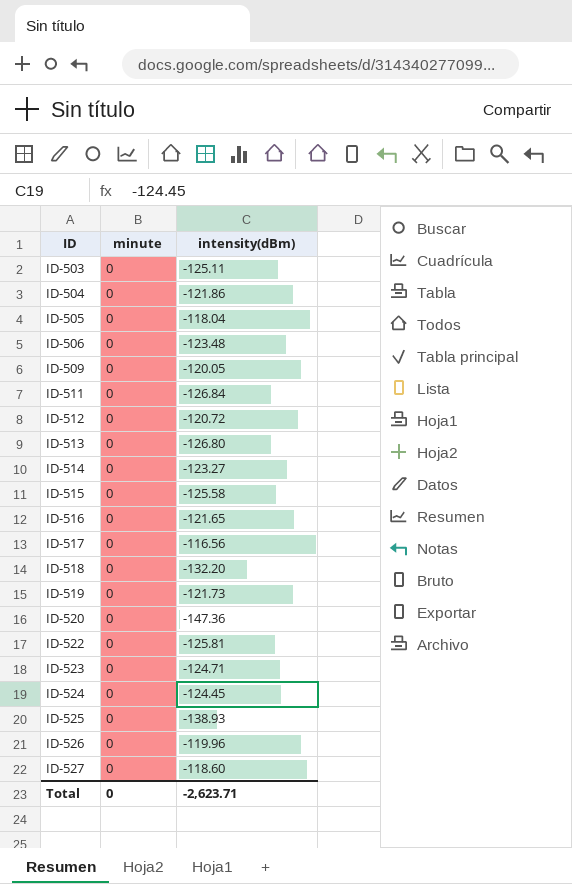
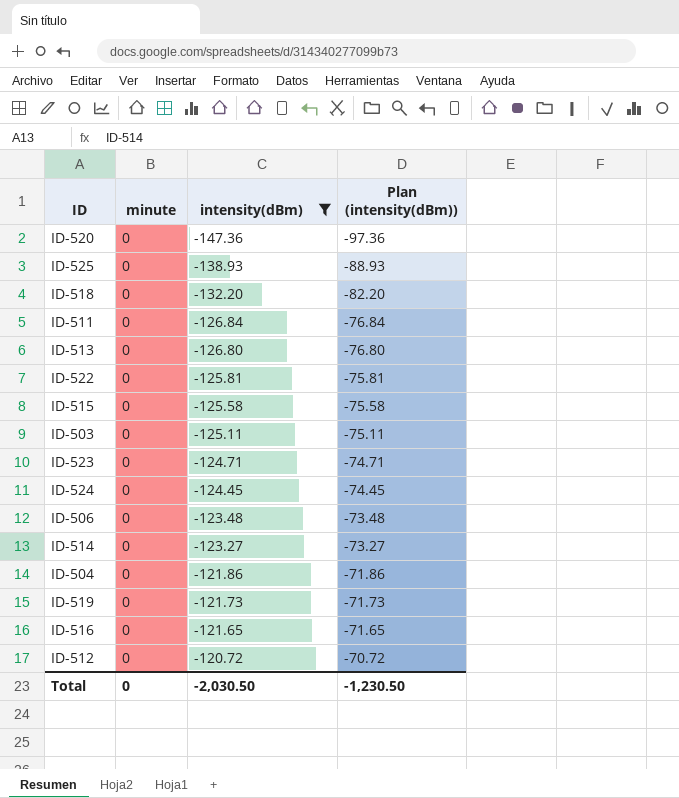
filter: none -> intensity(dBm) <= -120.72
row order: ID ascending -> intensity(dBm) ascending
column Plan (intensity(dBm)) | formula: none -> [intensity(dBm)] + 50
Total | intensity(dBm): -2,623.71 -> -2,030.50

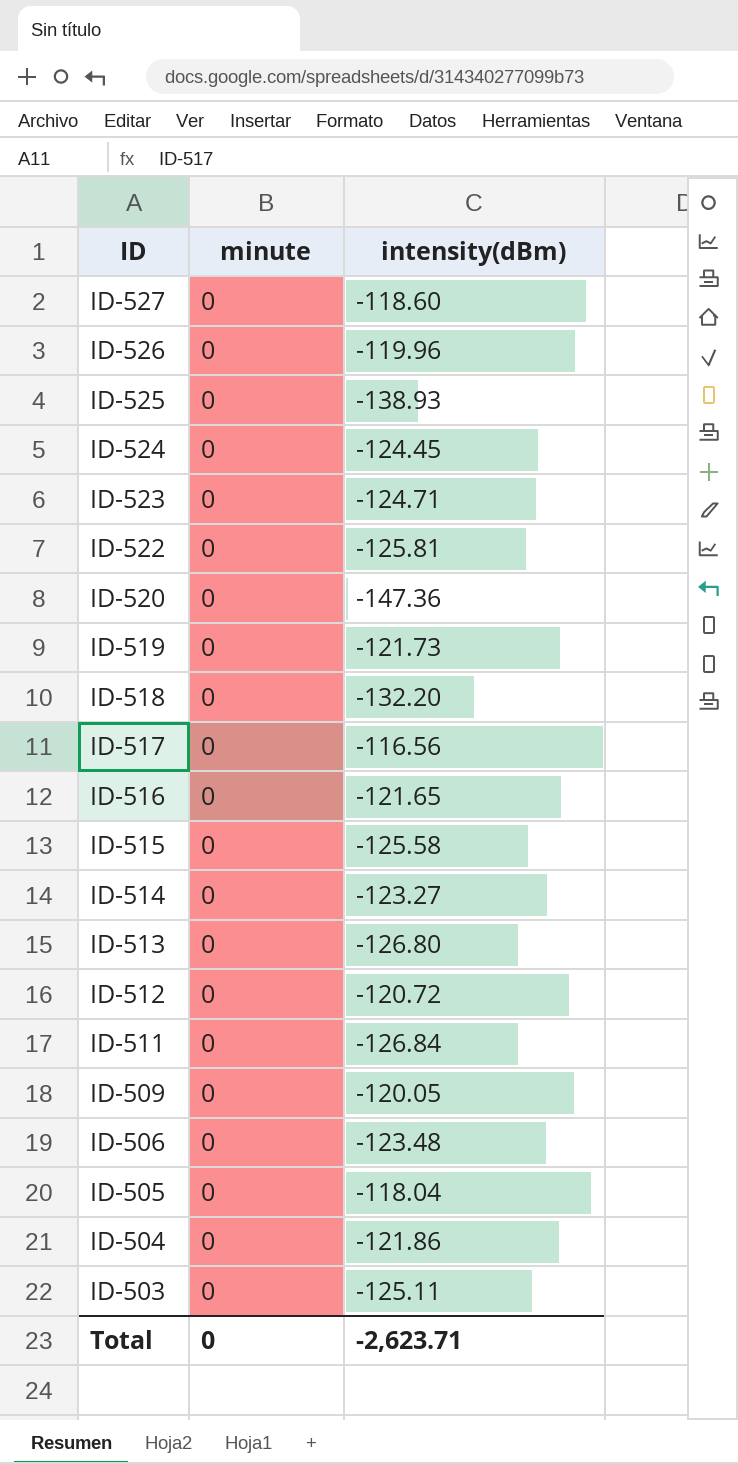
filter: intensity(dBm) <= -120.72 -> none
row order: intensity(dBm) ascending -> ID descending
column Plan (intensity(dBm)) | formula: [intensity(dBm)] + 50 -> none
Total | intensity(dBm): -2,030.50 -> -2,623.71

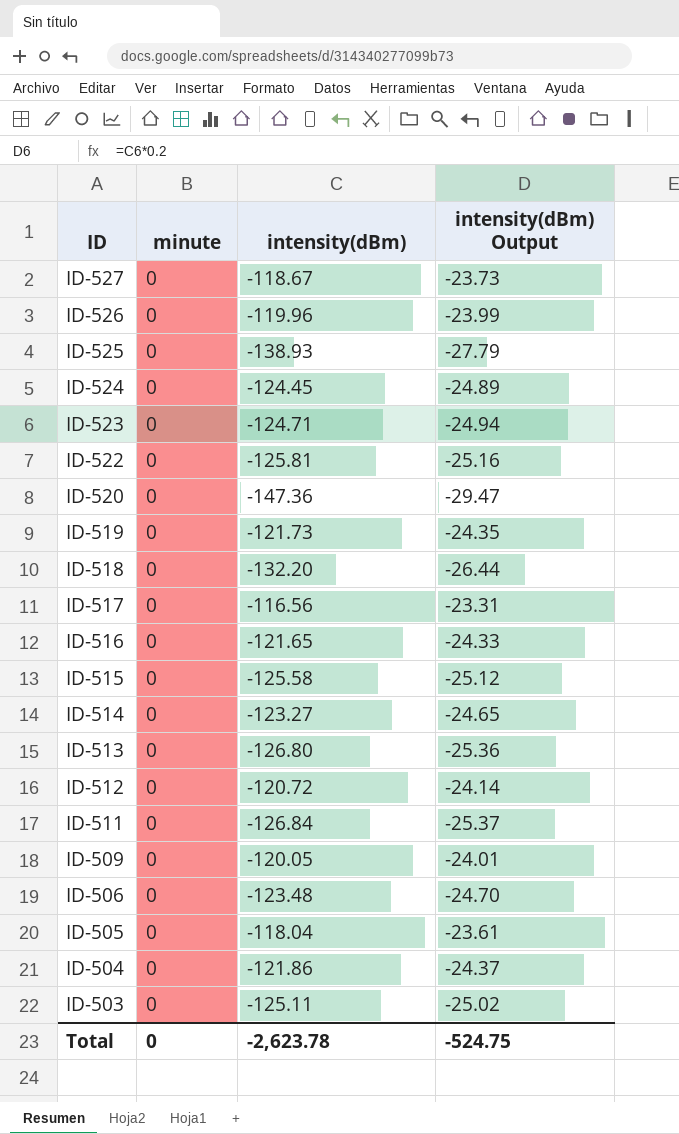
column intensity(dBm) Output | formula: none -> [intensity(dBm)] * 0.2
ID-527 | intensity(dBm): -118.60 -> -118.67
Total | intensity(dBm): -2,623.71 -> -2,623.78

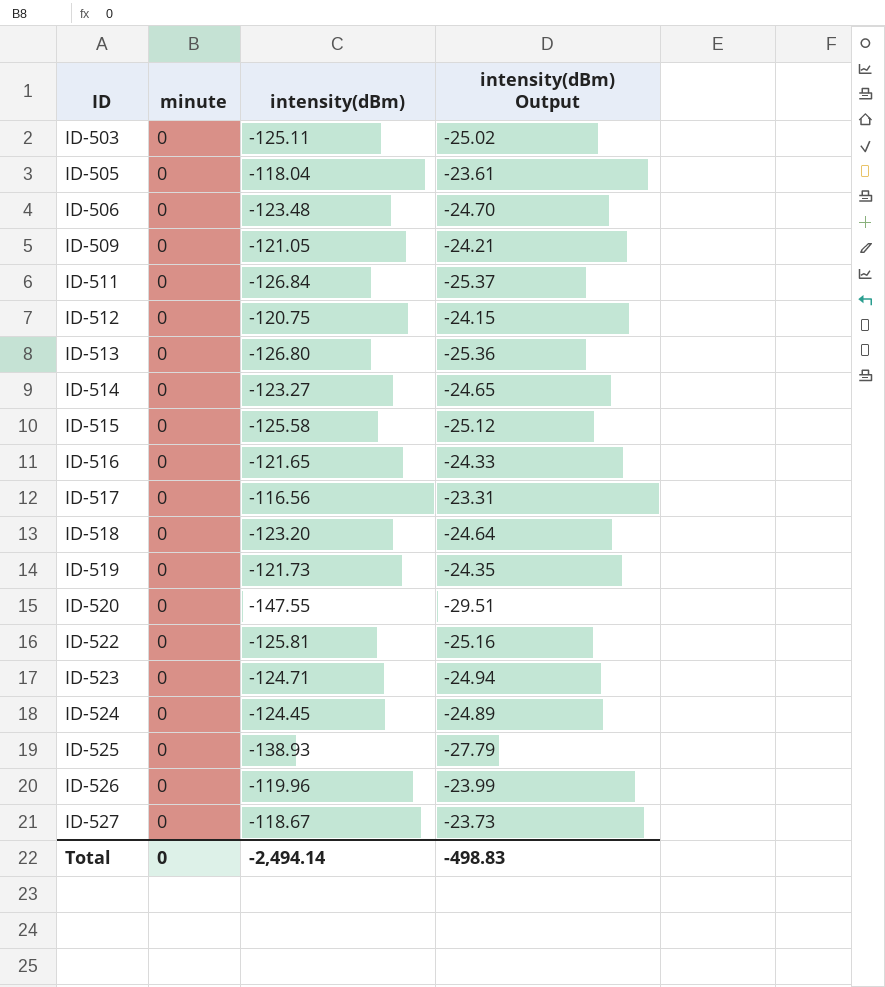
row order: ID descending -> ID ascending
row ID-504: 0 | -121.86 | -24.37 -> none
ID-509 | intensity(dBm): -120.05 -> -121.05
ID-509 | intensity(dBm) Output: -24.01 -> -24.21
ID-512 | intensity(dBm): -120.72 -> -120.75
ID-512 | intensity(dBm) Output: -24.14 -> -24.15
ID-518 | intensity(dBm): -132.20 -> -123.20
ID-518 | intensity(dBm) Output: -26.44 -> -24.64
ID-520 | intensity(dBm): -147.36 -> -147.55
ID-520 | intensity(dBm) Output: -29.47 -> -29.51
Total | intensity(dBm): -2,623.78 -> -2,494.14
Total | intensity(dBm) Output: -524.75 -> -498.83

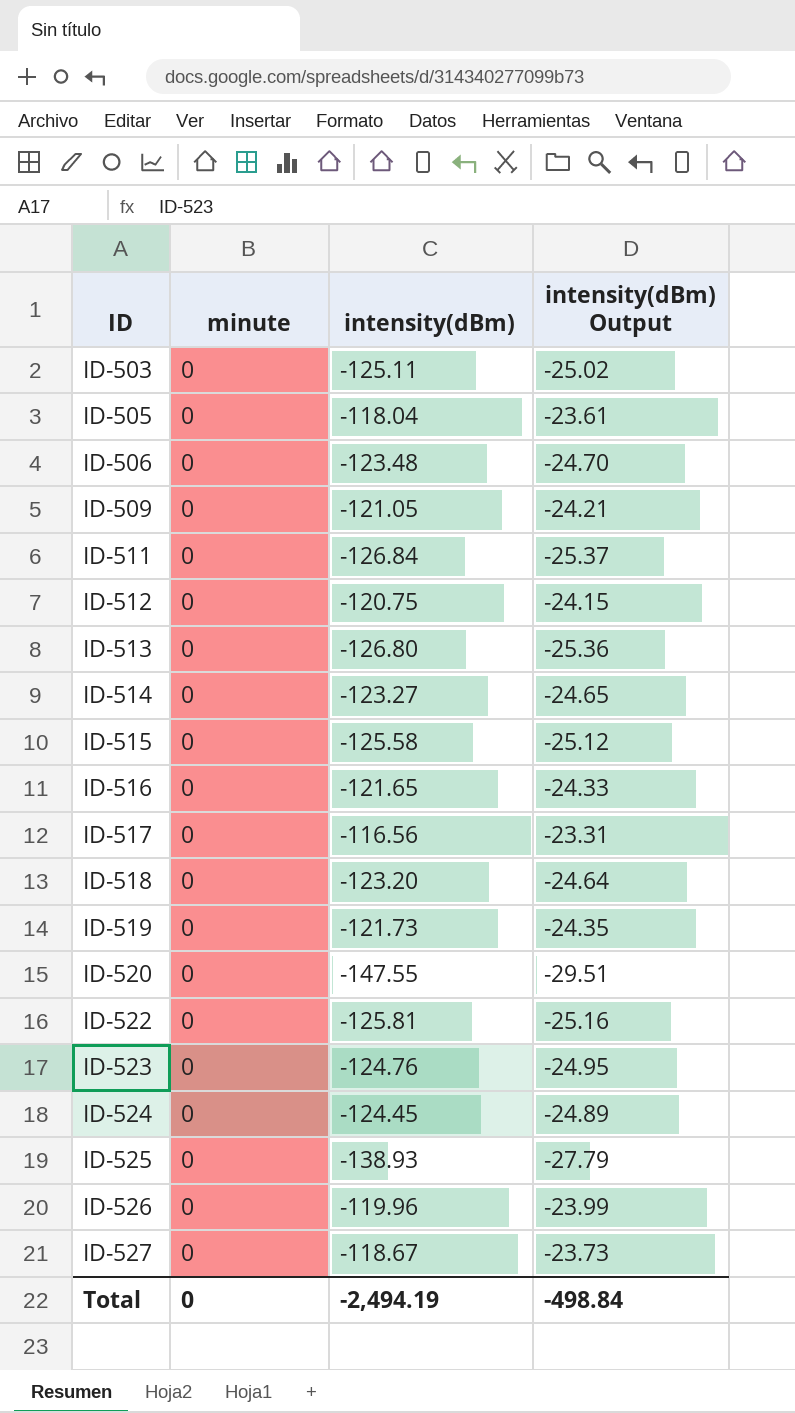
ID-523 | intensity(dBm): -124.71 -> -124.76
ID-523 | intensity(dBm) Output: -24.94 -> -24.95
Total | intensity(dBm): -2,494.14 -> -2,494.19
Total | intensity(dBm) Output: -498.83 -> -498.84

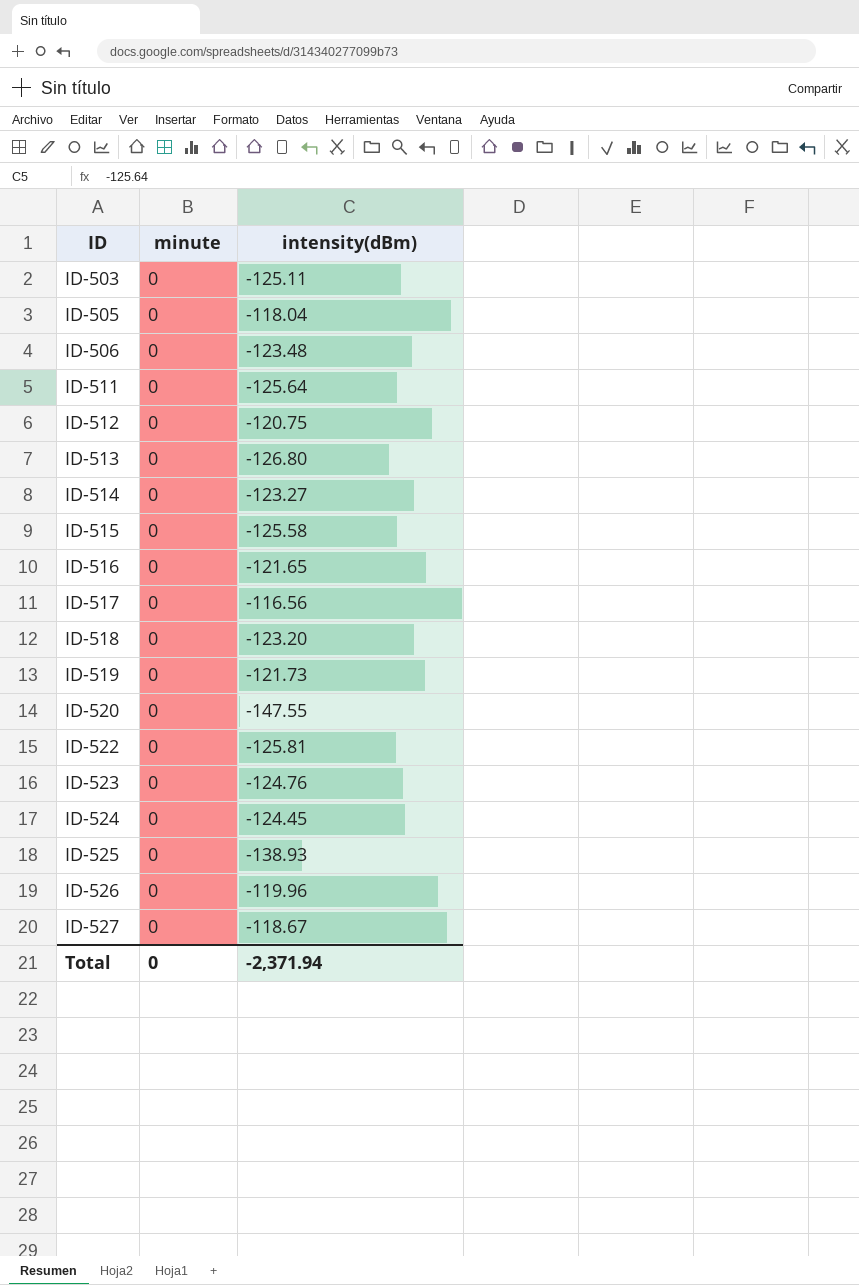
column intensity(dBm) Output | formula: [intensity(dBm)] * 0.2 -> none
row ID-509: 0 | -121.05 | -24.21 -> none
ID-511 | intensity(dBm): -126.84 -> -125.64
Total | intensity(dBm): -2,494.19 -> -2,371.94

